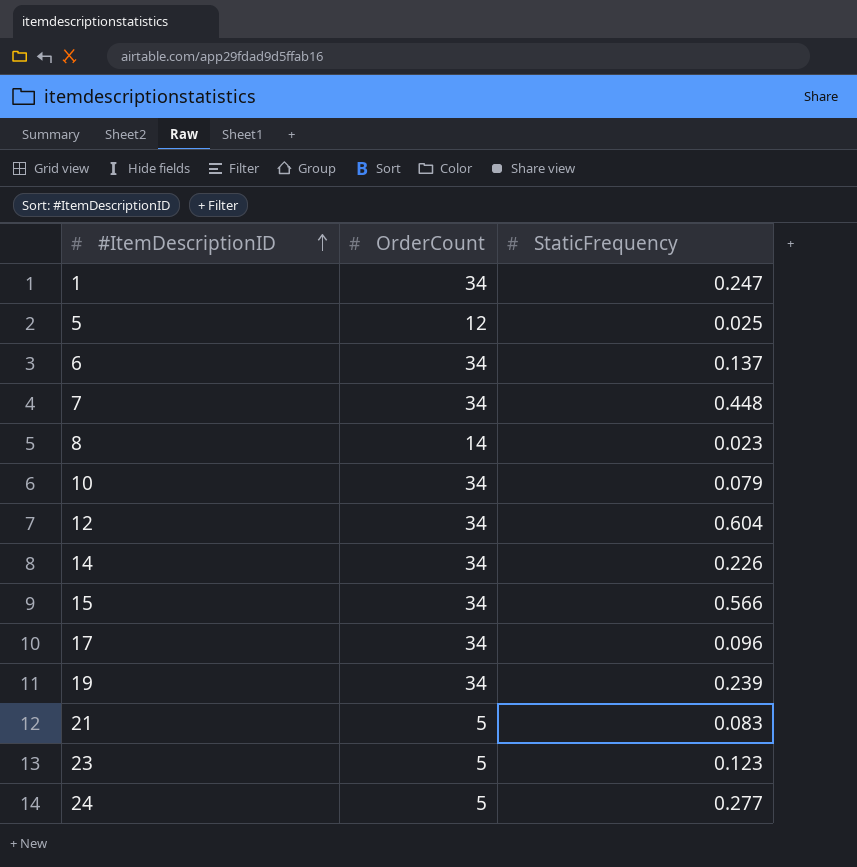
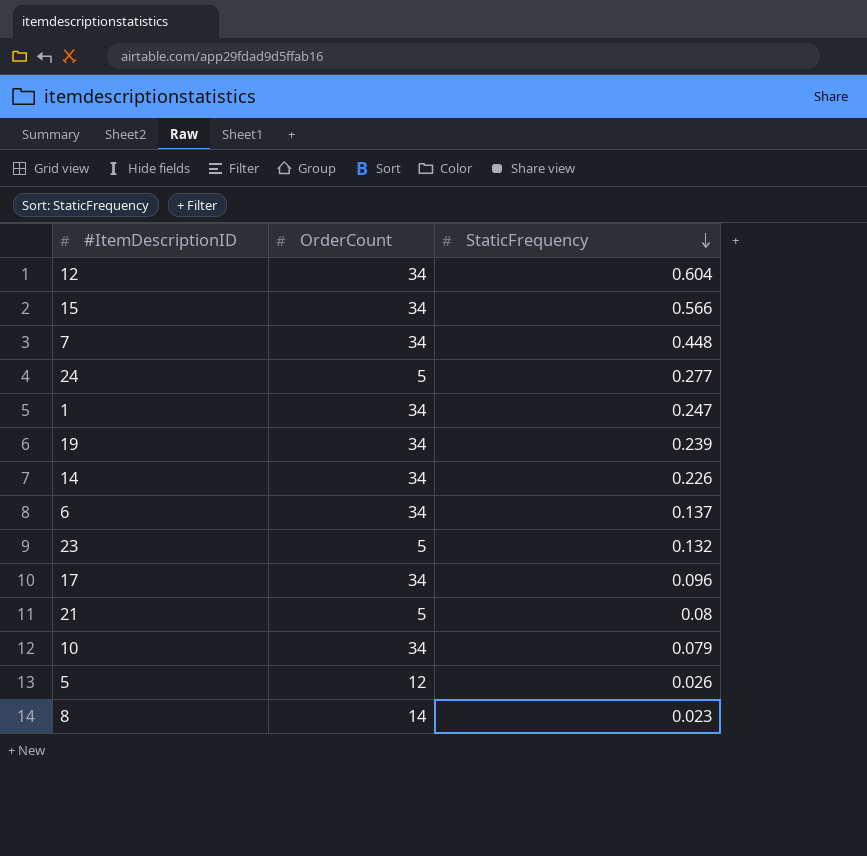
row order: #ItemDescriptionID ascending -> StaticFrequency descending
23 | StaticFrequency: 0.123 -> 0.132
21 | StaticFrequency: 0.083 -> 0.08
5 | StaticFrequency: 0.025 -> 0.026

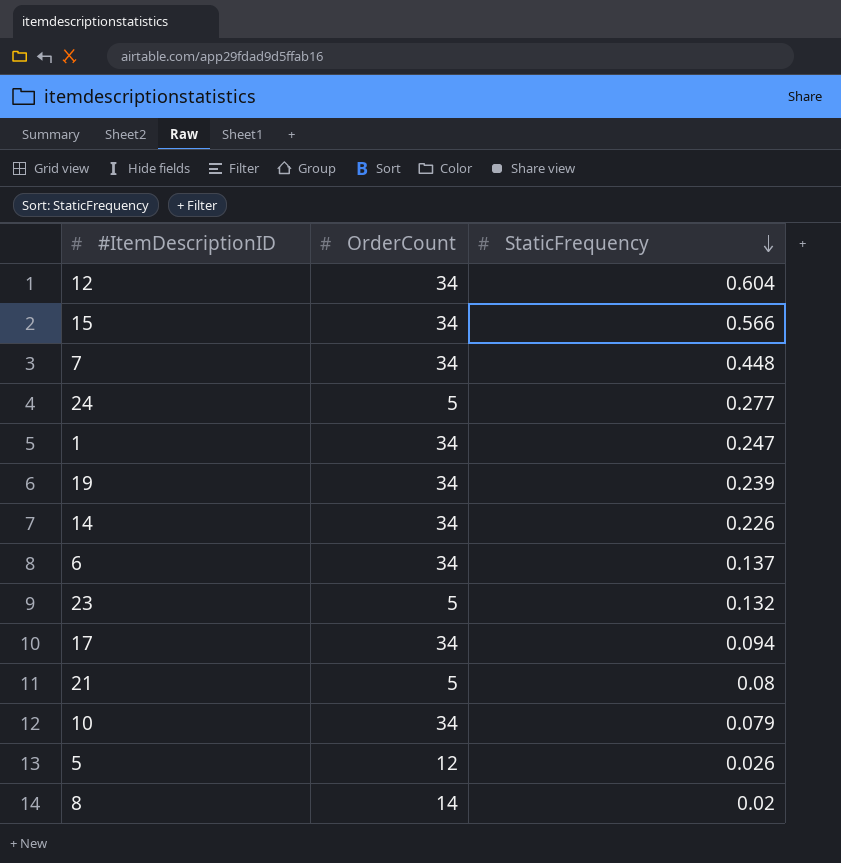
17 | StaticFrequency: 0.096 -> 0.094
8 | StaticFrequency: 0.023 -> 0.02

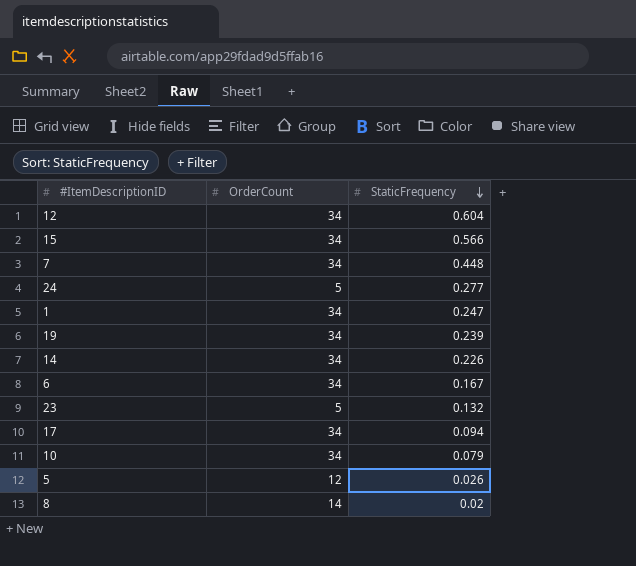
row 21: 5 | 0.08 -> none
6 | StaticFrequency: 0.137 -> 0.167

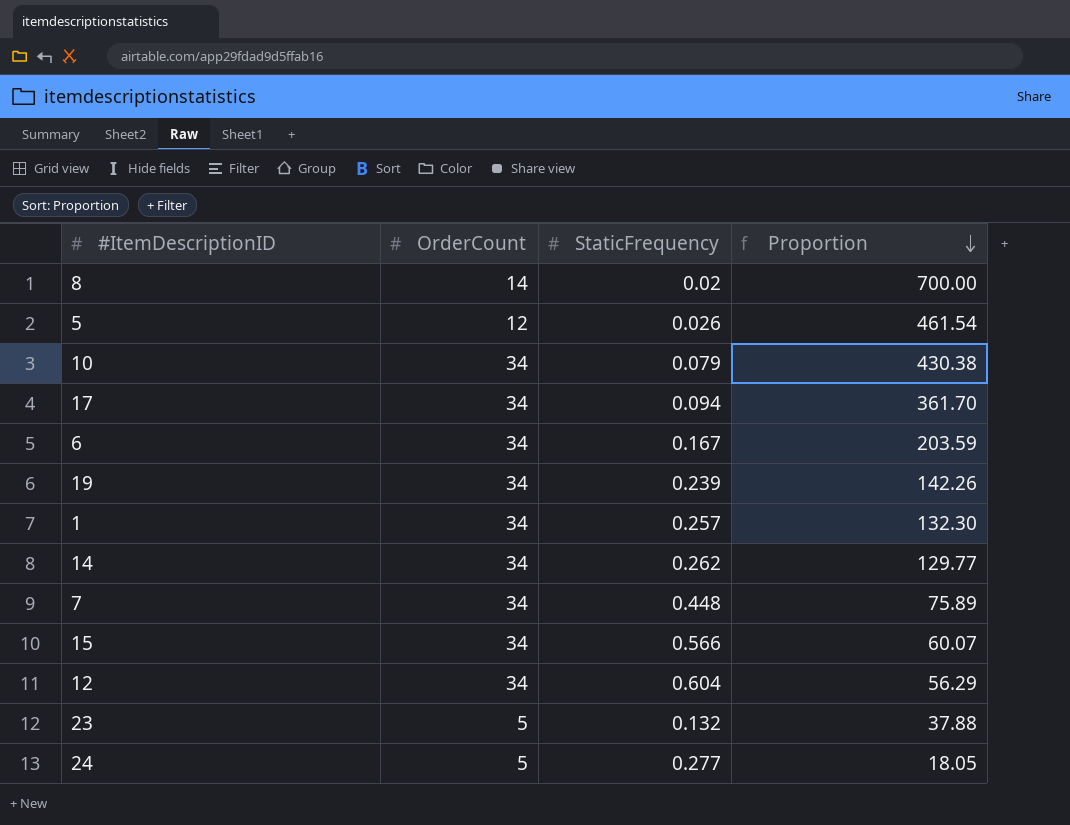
row order: StaticFrequency descending -> Proportion descending
column Proportion | formula: none -> [OrderCount] / [StaticFrequency]
1 | StaticFrequency: 0.247 -> 0.257
14 | StaticFrequency: 0.226 -> 0.262

